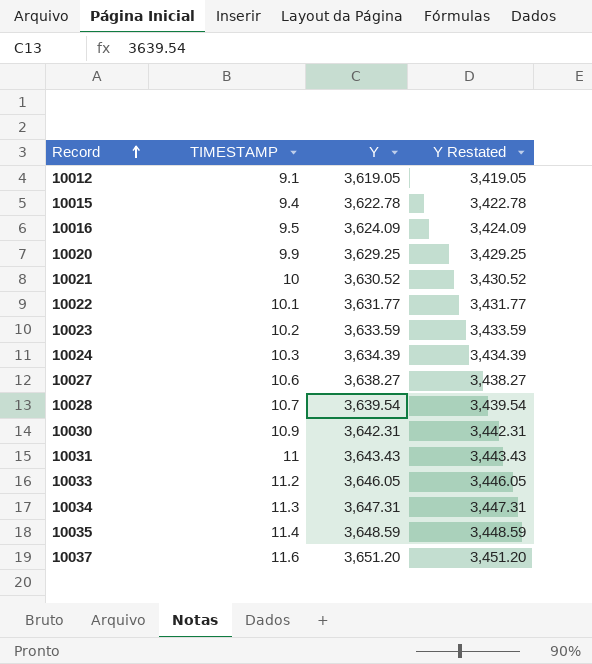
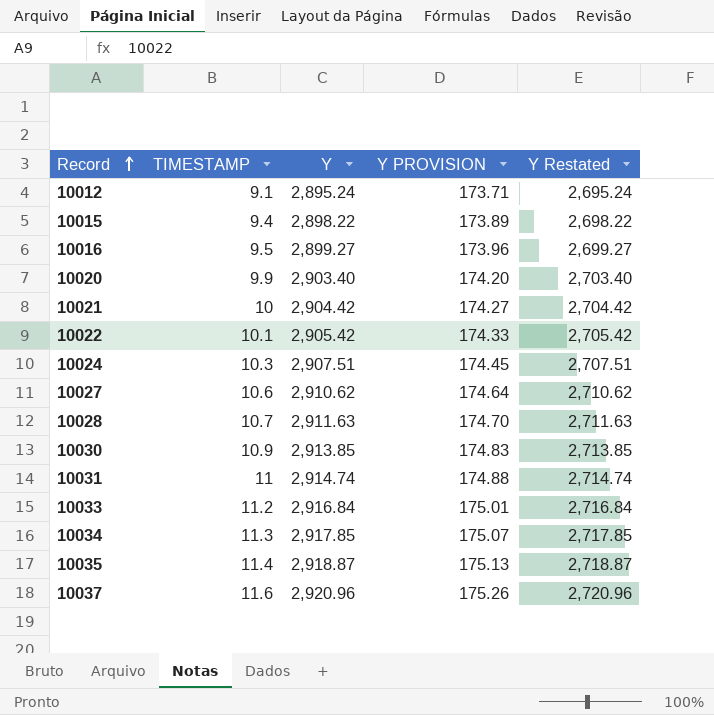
column Y PROVISION | formula: none -> [Y] * 0.06
row 10023: 10.2 | 3,633.59 | 3,433.59 -> none
10012 | Y: 3,619.05 -> 2,895.24
10012 | Y Restated: 3,419.05 -> 2,695.24
10015 | Y: 3,622.78 -> 2,898.22
10015 | Y Restated: 3,422.78 -> 2,698.22
10016 | Y: 3,624.09 -> 2,899.27
10016 | Y Restated: 3,424.09 -> 2,699.27
10020 | Y: 3,629.25 -> 2,903.40
10020 | Y Restated: 3,429.25 -> 2,703.40
10021 | Y: 3,630.52 -> 2,904.42
10021 | Y Restated: 3,430.52 -> 2,704.42
10022 | Y: 3,631.77 -> 2,905.42
10022 | Y Restated: 3,431.77 -> 2,705.42
10024 | Y: 3,634.39 -> 2,907.51
10024 | Y Restated: 3,434.39 -> 2,707.51
10027 | Y: 3,638.27 -> 2,910.62
10027 | Y Restated: 3,438.27 -> 2,710.62
10028 | Y: 3,639.54 -> 2,911.63
10028 | Y Restated: 3,439.54 -> 2,711.63
10030 | Y: 3,642.31 -> 2,913.85
10030 | Y Restated: 3,442.31 -> 2,713.85
10031 | Y: 3,643.43 -> 2,914.74
10031 | Y Restated: 3,443.43 -> 2,714.74
10033 | Y: 3,646.05 -> 2,916.84
10033 | Y Restated: 3,446.05 -> 2,716.84
10034 | Y: 3,647.31 -> 2,917.85
10034 | Y Restated: 3,447.31 -> 2,717.85
10035 | Y: 3,648.59 -> 2,918.87
10035 | Y Restated: 3,448.59 -> 2,718.87
10037 | Y: 3,651.20 -> 2,920.96
10037 | Y Restated: 3,451.20 -> 2,720.96

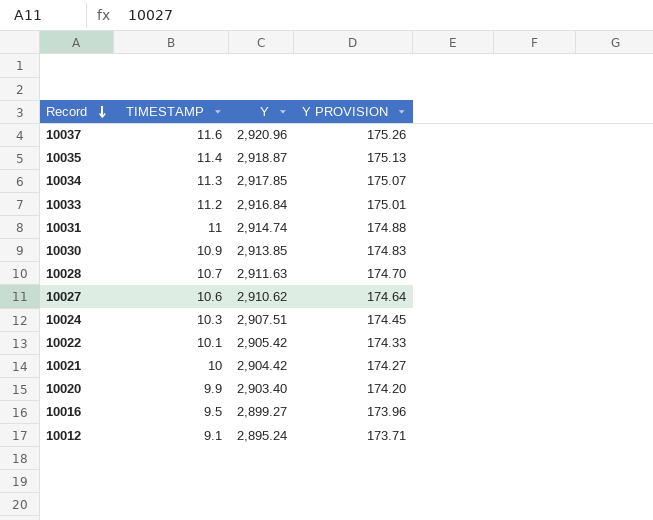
row order: Record ascending -> Record descending
column Y Restated | formula: [Y] - 200 -> none
row 10015: 9.4 | 2,898.22 | 173.89 | 2,698.22 -> none

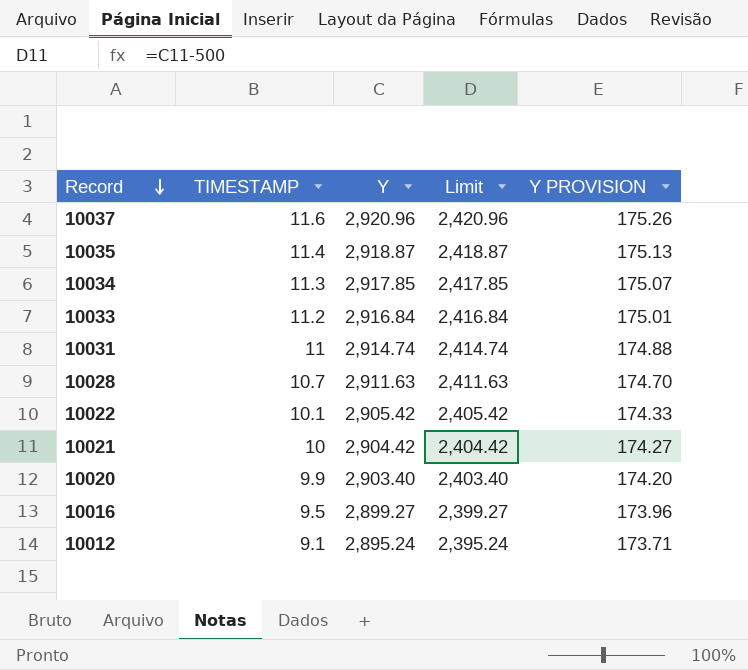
column Limit | formula: none -> [Y] - 500
row 10030: 10.9 | 2,913.85 | 174.83 -> none
row 10027: 10.6 | 2,910.62 | 174.64 -> none
row 10024: 10.3 | 2,907.51 | 174.45 -> none

